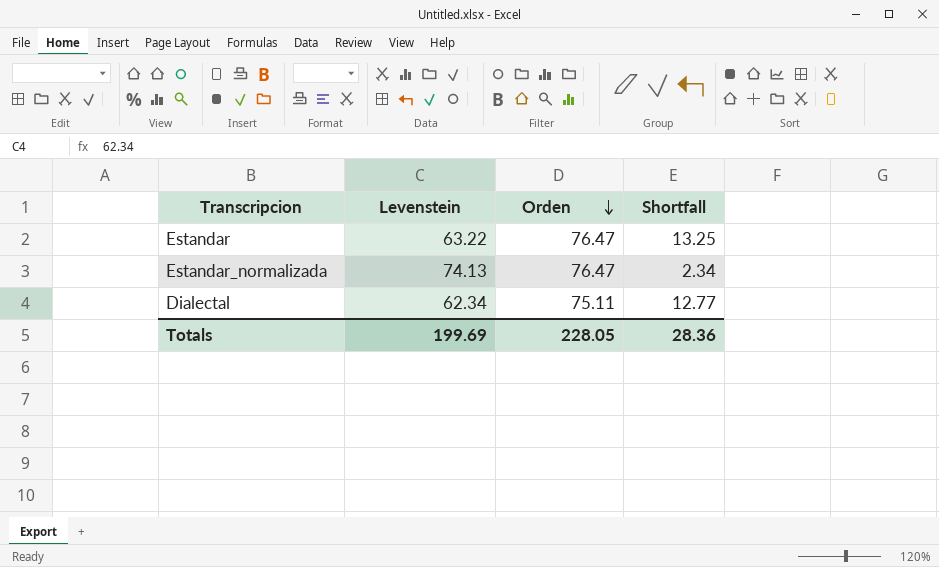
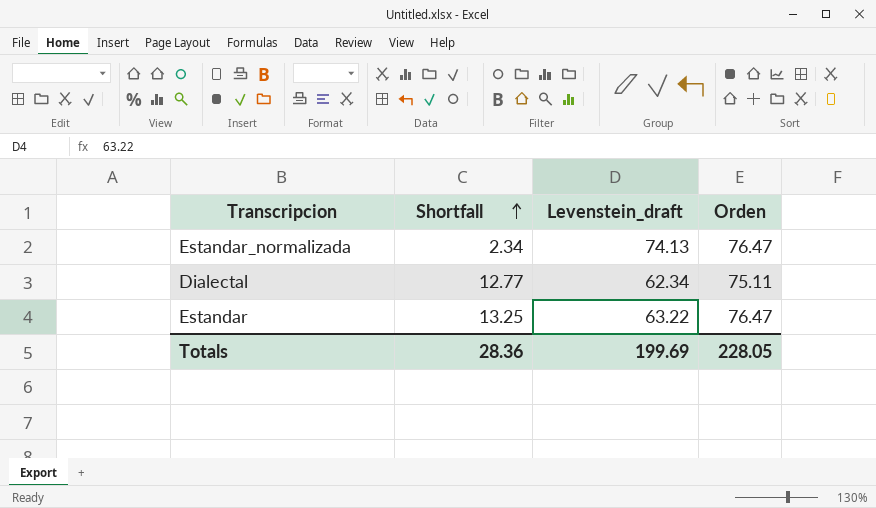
row order: Orden descending -> Shortfall ascending
column Shortfall | position: 4 -> 2
column name: Levenstein -> Levenstein_draft

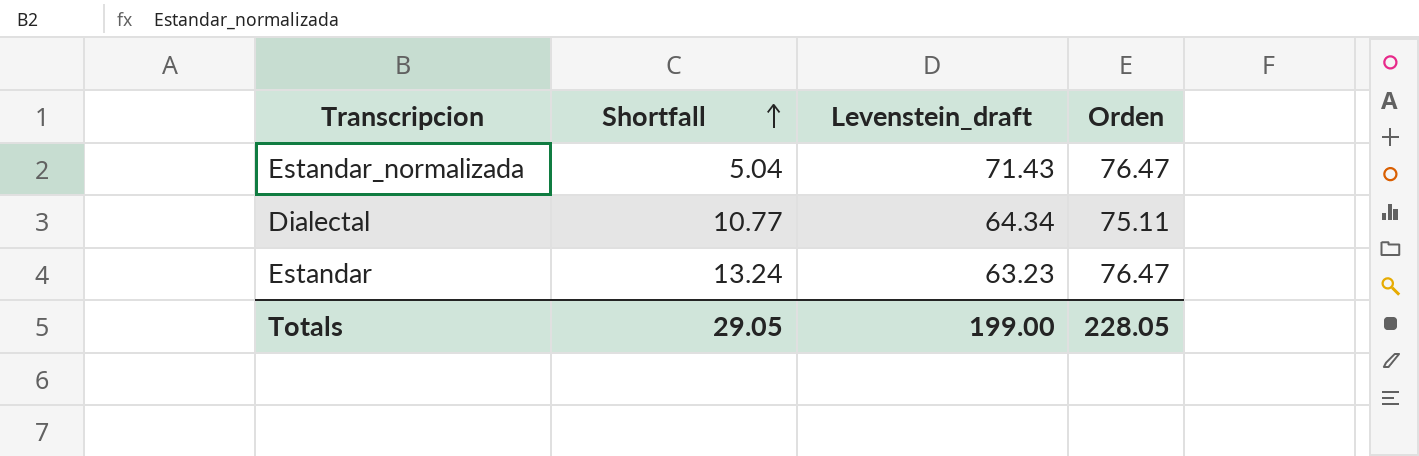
Estandar_normalizada | Shortfall: 2.34 -> 5.04
Estandar_normalizada | Levenstein_draft: 74.13 -> 71.43
Dialectal | Shortfall: 12.77 -> 10.77
Dialectal | Levenstein_draft: 62.34 -> 64.34
Estandar | Shortfall: 13.25 -> 13.24
Estandar | Levenstein_draft: 63.22 -> 63.23
Totals | Shortfall: 28.36 -> 29.05
Totals | Levenstein_draft: 199.69 -> 199.00

